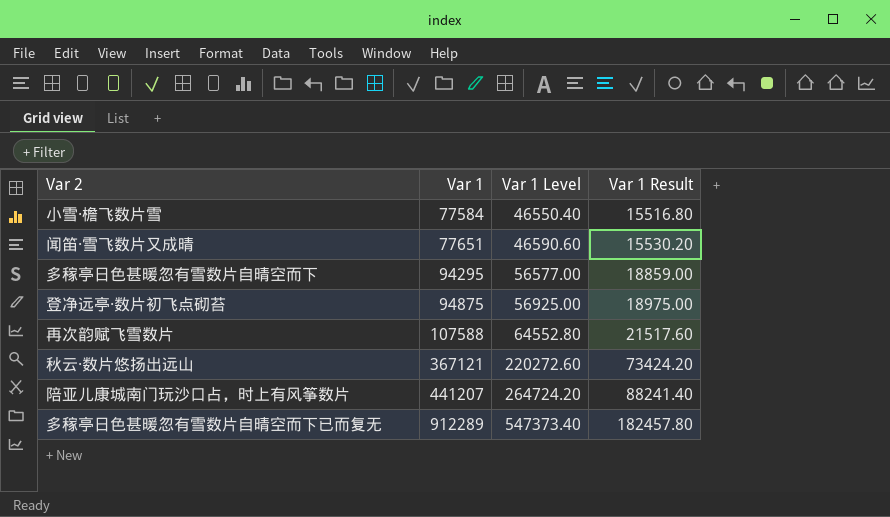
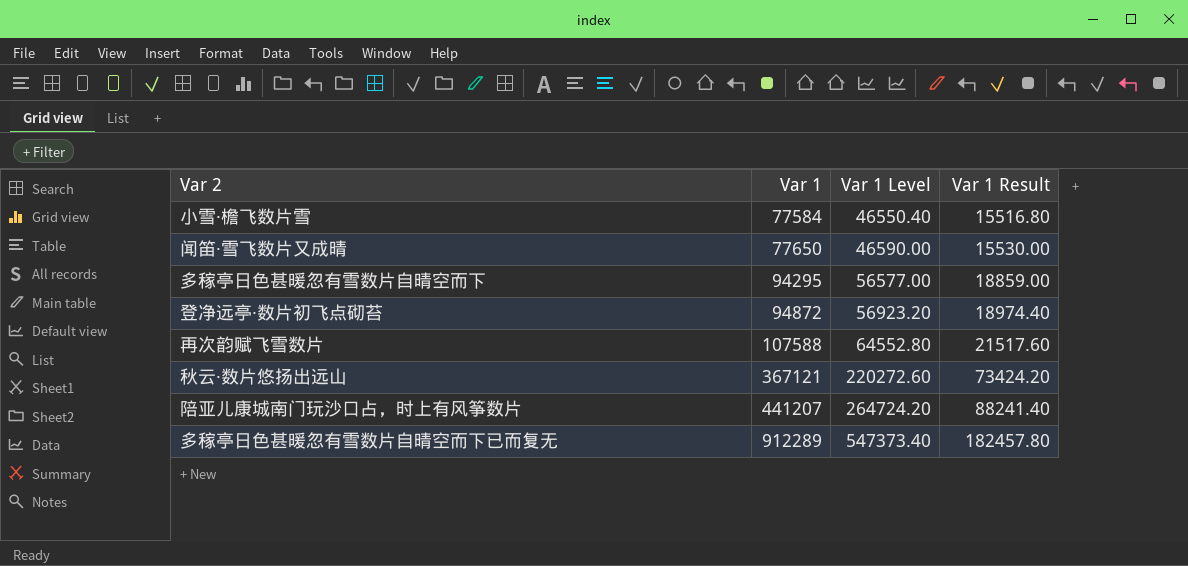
闻笛·雪飞数片又成晴 | Var 1: 77651 -> 77650
闻笛·雪飞数片又成晴 | Var 1 Level: 46590.60 -> 46590.00
闻笛·雪飞数片又成晴 | Var 1 Result: 15530.20 -> 15530.00
登净远亭·数片初飞点砌苔 | Var 1: 94875 -> 94872
登净远亭·数片初飞点砌苔 | Var 1 Level: 56925.00 -> 56923.20
登净远亭·数片初飞点砌苔 | Var 1 Result: 18975.00 -> 18974.40

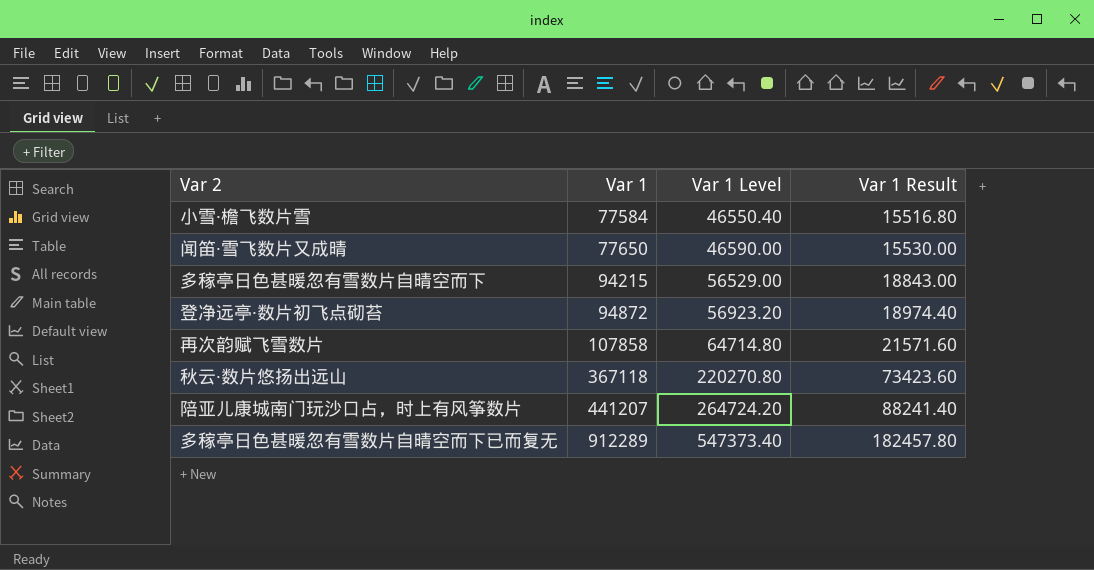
多稼亭日色甚暖忽有雪数片自晴空而下 | Var 1: 94295 -> 94215
多稼亭日色甚暖忽有雪数片自晴空而下 | Var 1 Level: 56577.00 -> 56529.00
多稼亭日色甚暖忽有雪数片自晴空而下 | Var 1 Result: 18859.00 -> 18843.00
再次韵赋飞雪数片 | Var 1: 107588 -> 107858
再次韵赋飞雪数片 | Var 1 Level: 64552.80 -> 64714.80
再次韵赋飞雪数片 | Var 1 Result: 21517.60 -> 21571.60
秋云·数片悠扬出远山 | Var 1: 367121 -> 367118
秋云·数片悠扬出远山 | Var 1 Level: 220272.60 -> 220270.80
秋云·数片悠扬出远山 | Var 1 Result: 73424.20 -> 73423.60

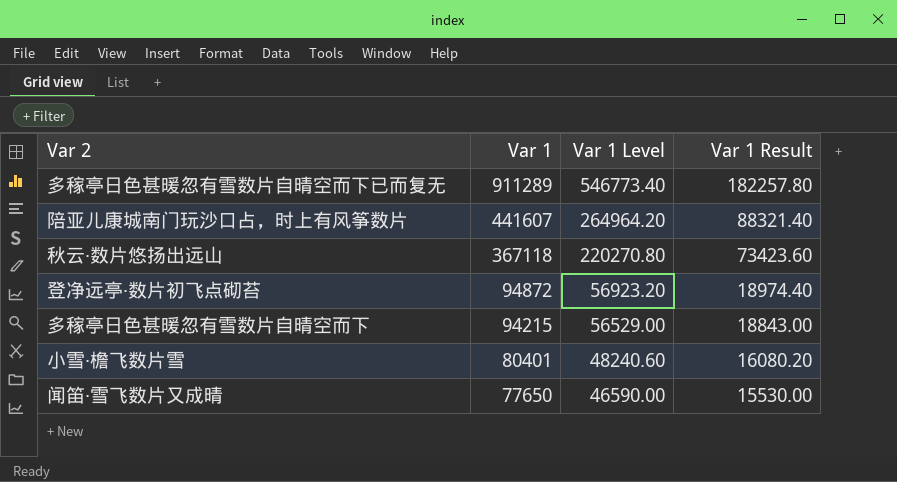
row order: Var 1 ascending -> Var 1 descending
row 再次韵赋飞雪数片: 107858 | 64714.80 | 21571.60 -> none
多稼亭日色甚暖忽有雪数片自晴空而下已而复无 | Var 1: 912289 -> 911289
多稼亭日色甚暖忽有雪数片自晴空而下已而复无 | Var 1 Level: 547373.40 -> 546773.40
多稼亭日色甚暖忽有雪数片自晴空而下已而复无 | Var 1 Result: 182457.80 -> 182257.80
陪亚儿康城南门玩沙口占，时上有风筝数片 | Var 1: 441207 -> 441607
陪亚儿康城南门玩沙口占，时上有风筝数片 | Var 1 Level: 264724.20 -> 264964.20
陪亚儿康城南门玩沙口占，时上有风筝数片 | Var 1 Result: 88241.40 -> 88321.40
小雪·檐飞数片雪 | Var 1: 77584 -> 80401
小雪·檐飞数片雪 | Var 1 Level: 46550.40 -> 48240.60
小雪·檐飞数片雪 | Var 1 Result: 15516.80 -> 16080.20

